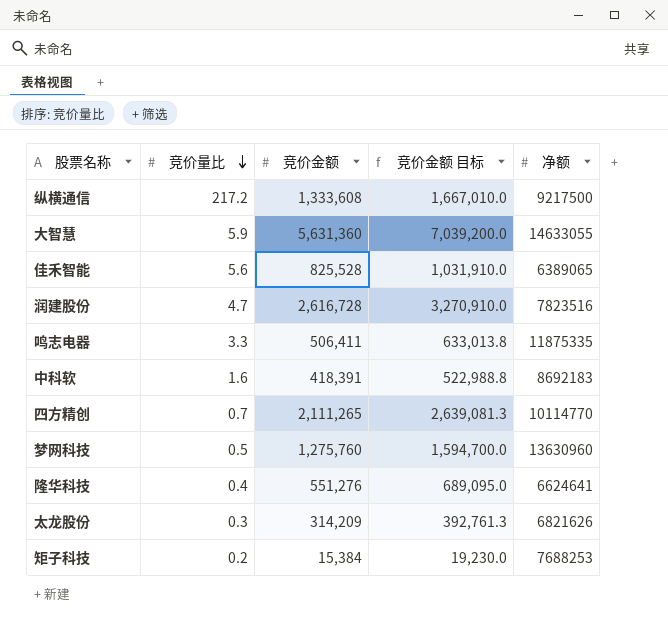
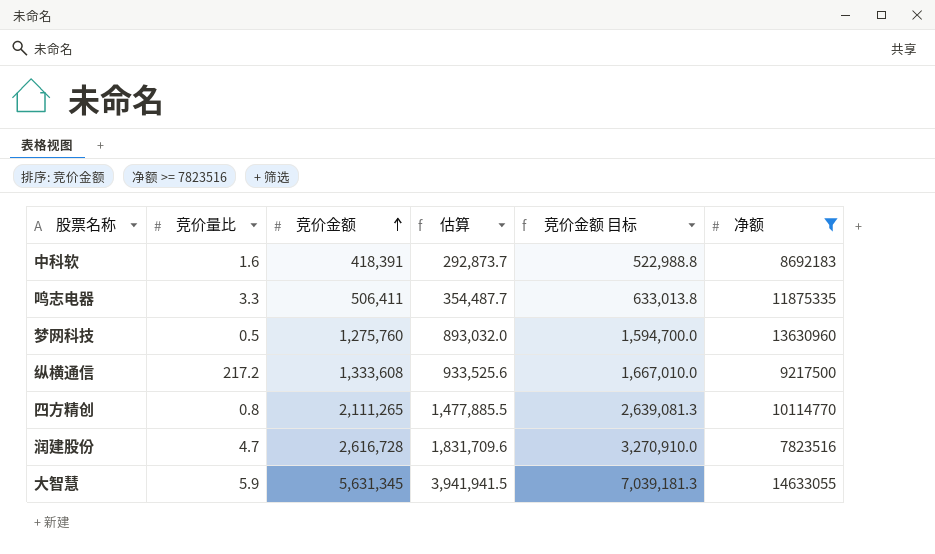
filter: none -> 净额 >= 7823516
row order: 竞价量比 descending -> 竞价金额 ascending
column 估算 | formula: none -> [竞价金额] * 0.7
四方精创 | 竞价量比: 0.7 -> 0.8
大智慧 | 竞价金额: 5,631,360 -> 5,631,345
大智慧 | 竞价金额 目标: 7,039,200.0 -> 7,039,181.3

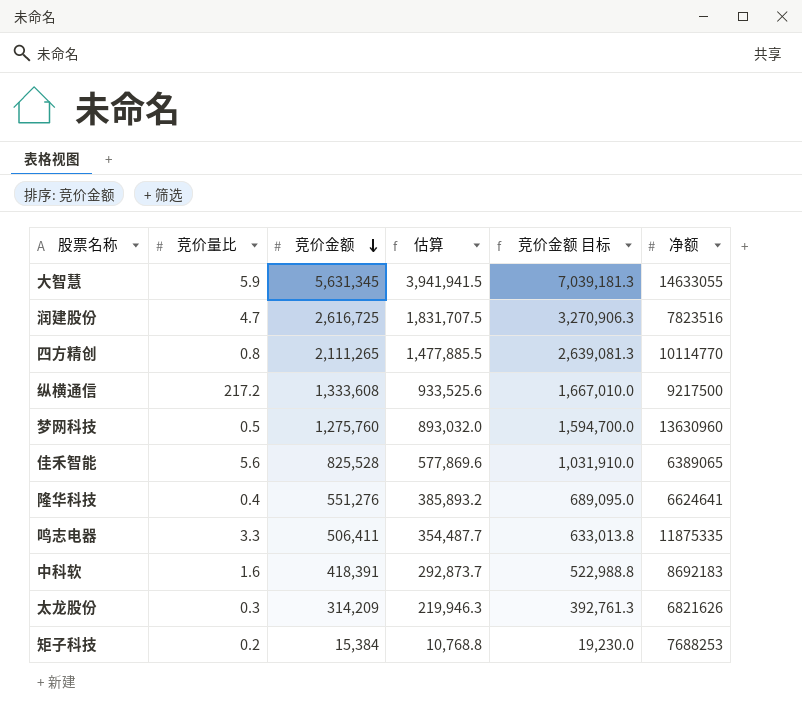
filter: 净额 >= 7823516 -> none
row order: 竞价金额 ascending -> 竞价金额 descending
润建股份 | 竞价金额: 2,616,728 -> 2,616,725
润建股份 | 估算: 1,831,709.6 -> 1,831,707.5
润建股份 | 竞价金额 目标: 3,270,910.0 -> 3,270,906.3

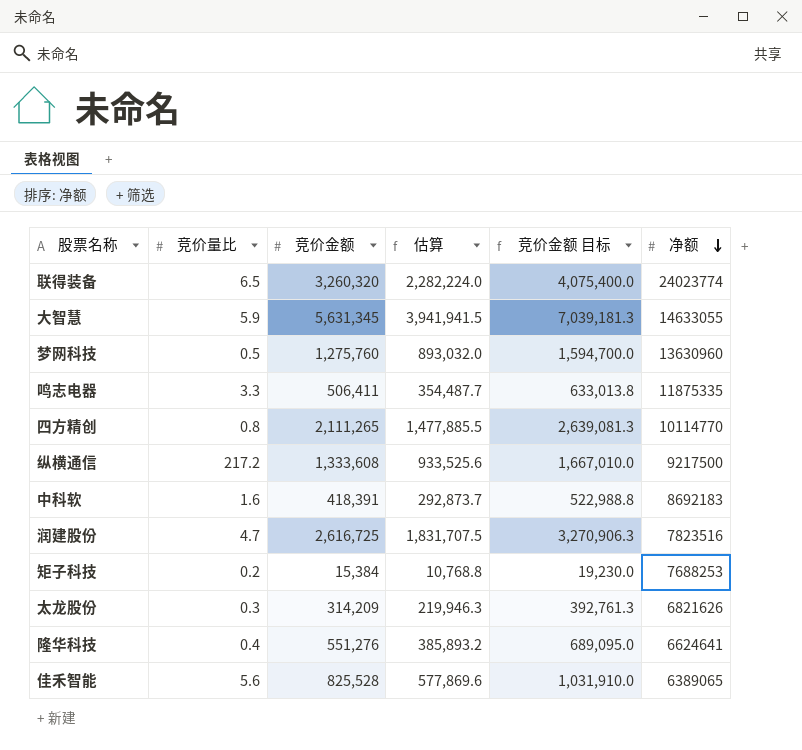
row order: 竞价金额 descending -> 净额 descending
row 联得装备: none -> 6.5 | 3,260,320 | 2,282,224.0 | 4,075,400.0 | 24023774

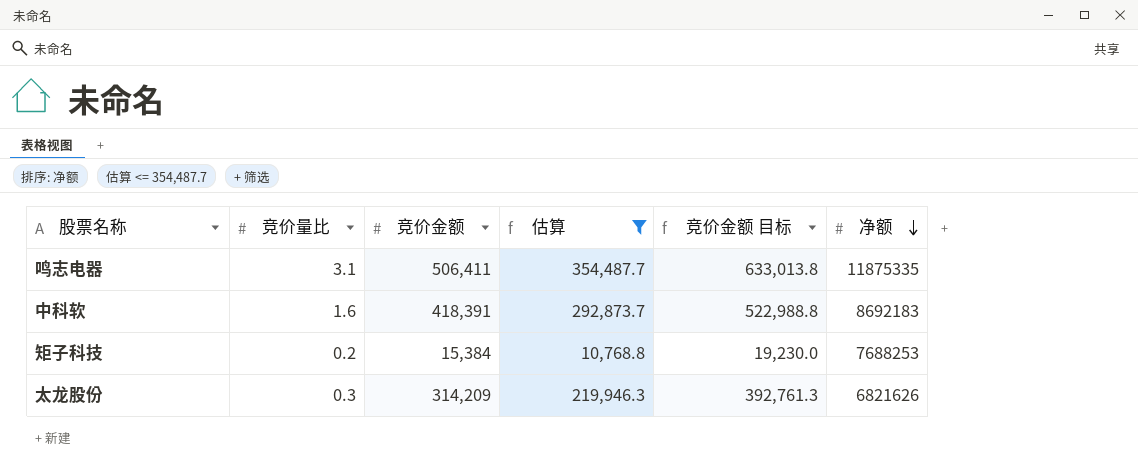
filter: none -> 估算 <= 354,487.7
鸣志电器 | 竞价量比: 3.3 -> 3.1

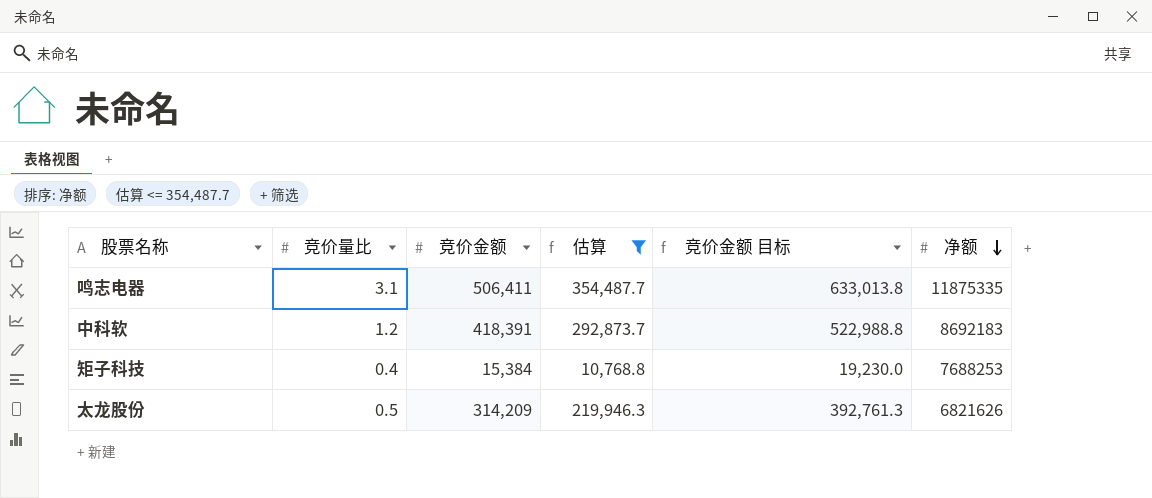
中科软 | 竞价量比: 1.6 -> 1.2
矩子科技 | 竞价量比: 0.2 -> 0.4
太龙股份 | 竞价量比: 0.3 -> 0.5

